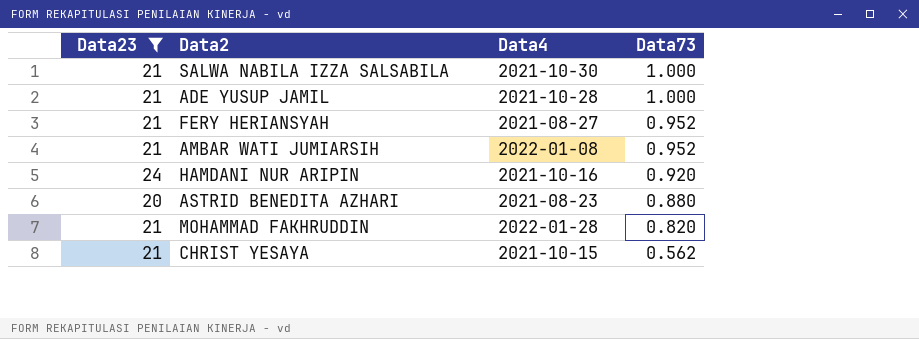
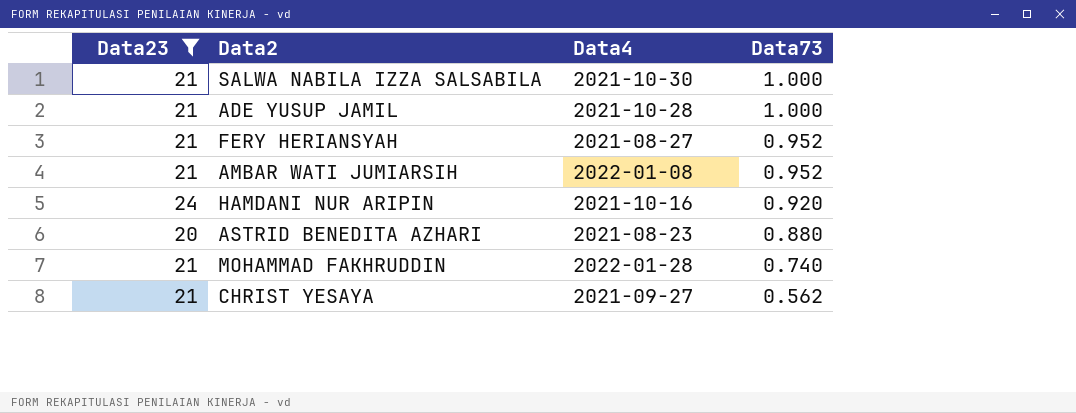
MOHAMMAD FAKHRUDDIN | Data73: 0.820 -> 0.740
CHRIST YESAYA | Data4: 2021-10-15 -> 2021-09-27

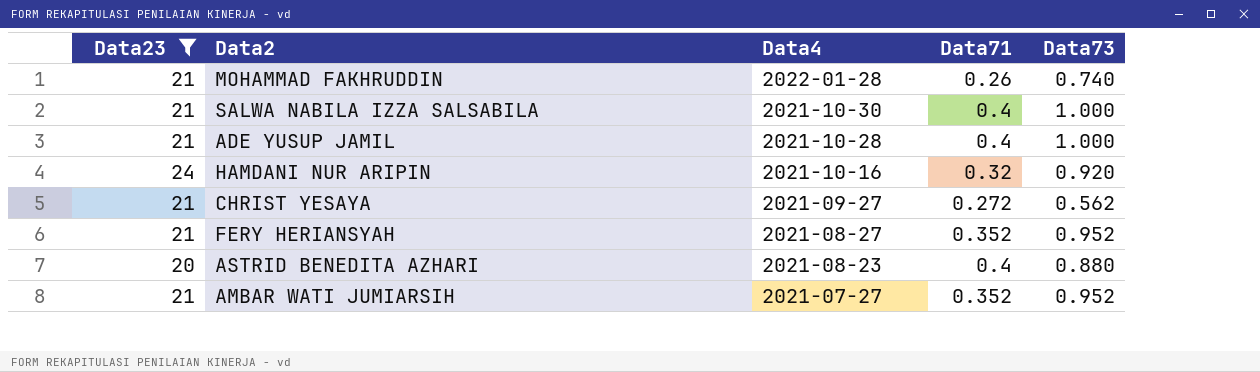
row order: Data73 descending -> Data4 descending
column Data71 | position: none -> 4
AMBAR WATI JUMIARSIH | Data4: 2022-01-08 -> 2021-07-27

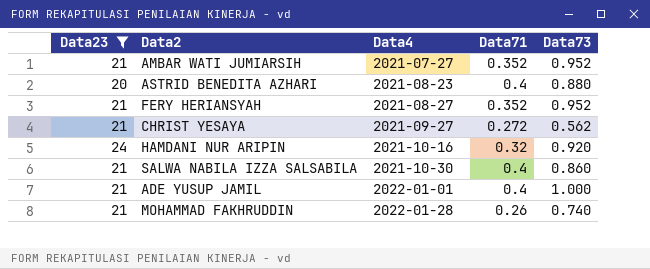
row order: Data4 descending -> Data4 ascending
SALWA NABILA IZZA SALSABILA | Data73: 1.000 -> 0.860
ADE YUSUP JAMIL | Data4: 2021-10-28 -> 2022-01-01

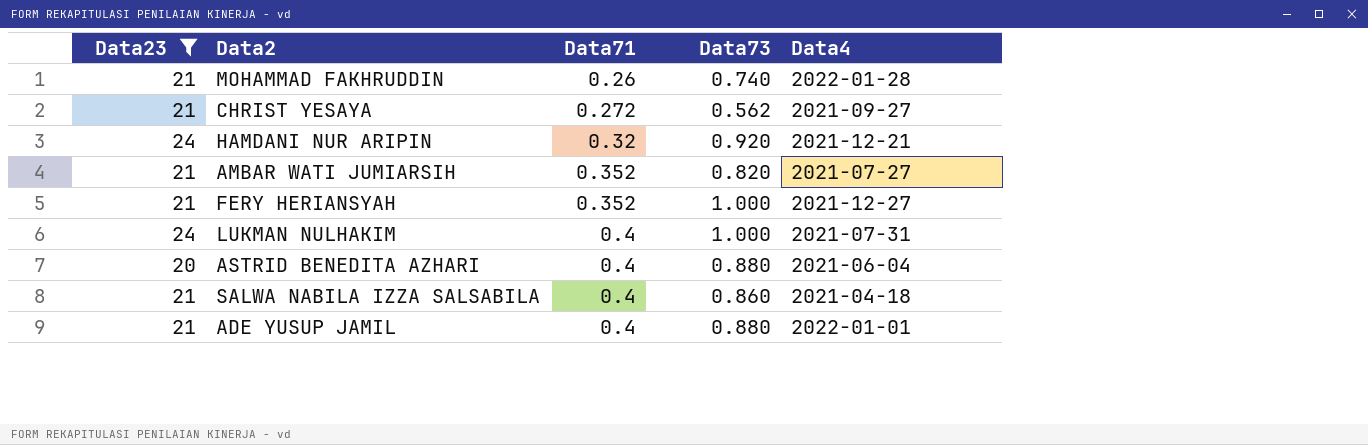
row order: Data4 ascending -> Data71 ascending
column Data4 | position: 3 -> 5
HAMDANI NUR ARIPIN | Data4: 2021-10-16 -> 2021-12-21
AMBAR WATI JUMIARSIH | Data73: 0.952 -> 0.820
FERY HERIANSYAH | Data73: 0.952 -> 1.000
FERY HERIANSYAH | Data4: 2021-08-27 -> 2021-12-27
row LUKMAN NULHAKIM: none -> 24 | 0.4 | 1.000 | 2021-07-31
ASTRID BENEDITA AZHARI | Data4: 2021-08-23 -> 2021-06-04
SALWA NABILA IZZA SALSABILA | Data4: 2021-10-30 -> 2021-04-18
ADE YUSUP JAMIL | Data73: 1.000 -> 0.880

